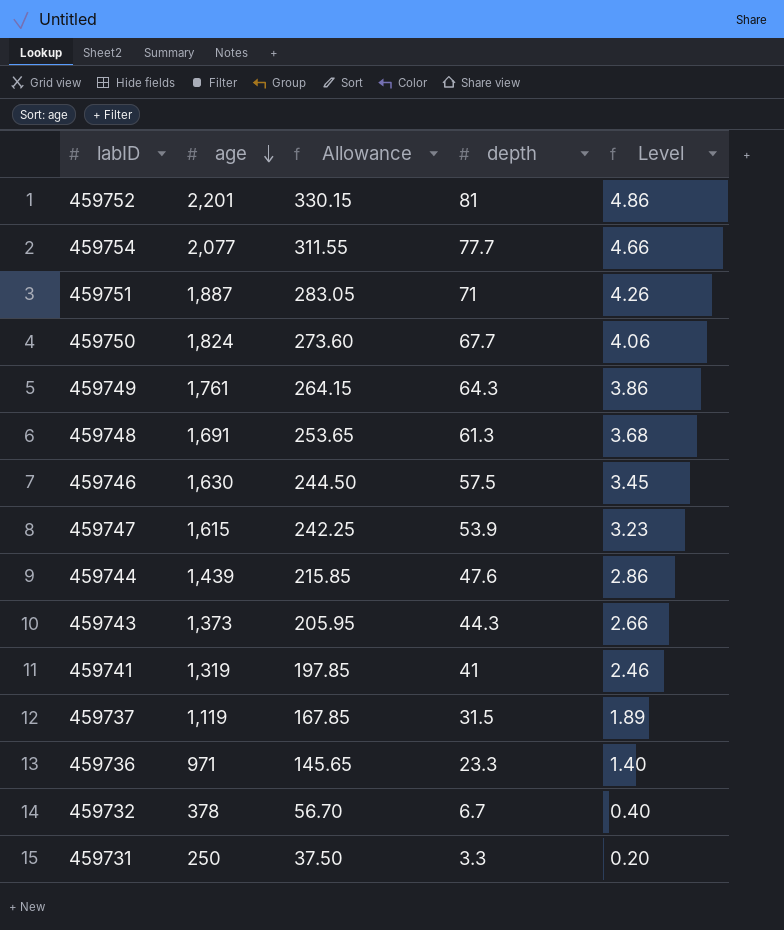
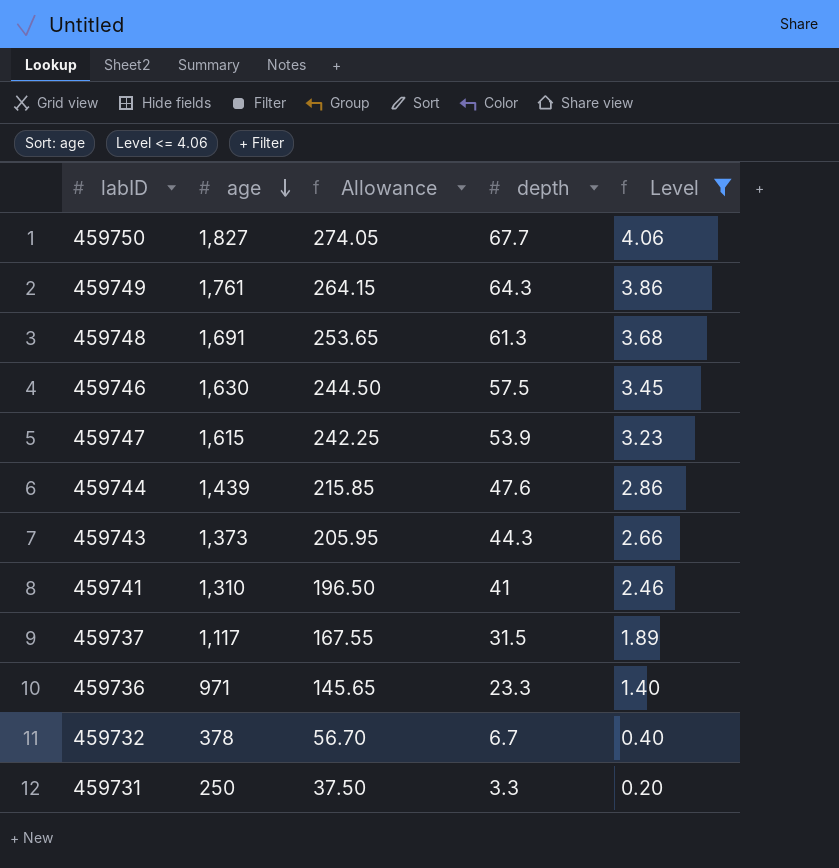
filter: none -> Level <= 4.06
459750 | age: 1,824 -> 1,827
459750 | Allowance: 273.60 -> 274.05
459741 | age: 1,319 -> 1,310
459741 | Allowance: 197.85 -> 196.50
459737 | age: 1,119 -> 1,117
459737 | Allowance: 167.85 -> 167.55

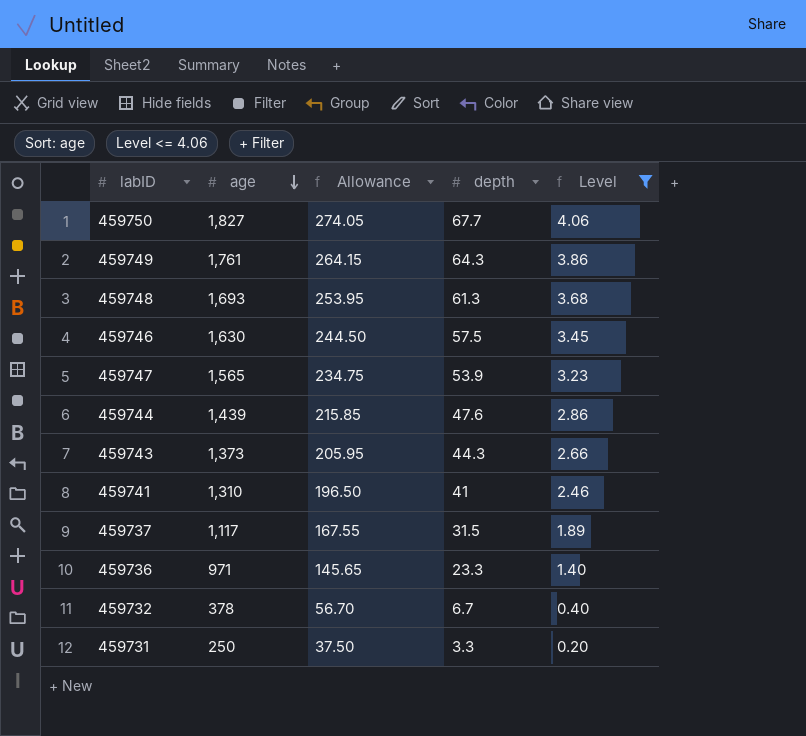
459748 | age: 1,691 -> 1,693
459748 | Allowance: 253.65 -> 253.95
459747 | age: 1,615 -> 1,565
459747 | Allowance: 242.25 -> 234.75

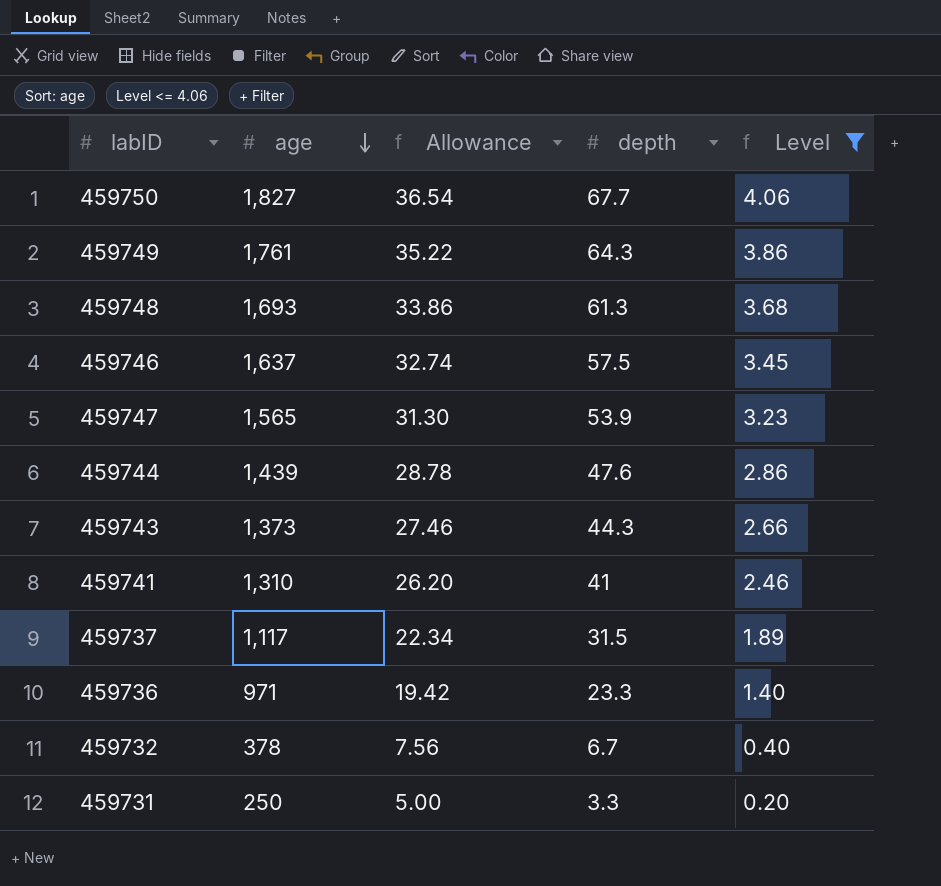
column Allowance | formula: [age] * 0.15 -> [age] * 0.02
459746 | age: 1,630 -> 1,637

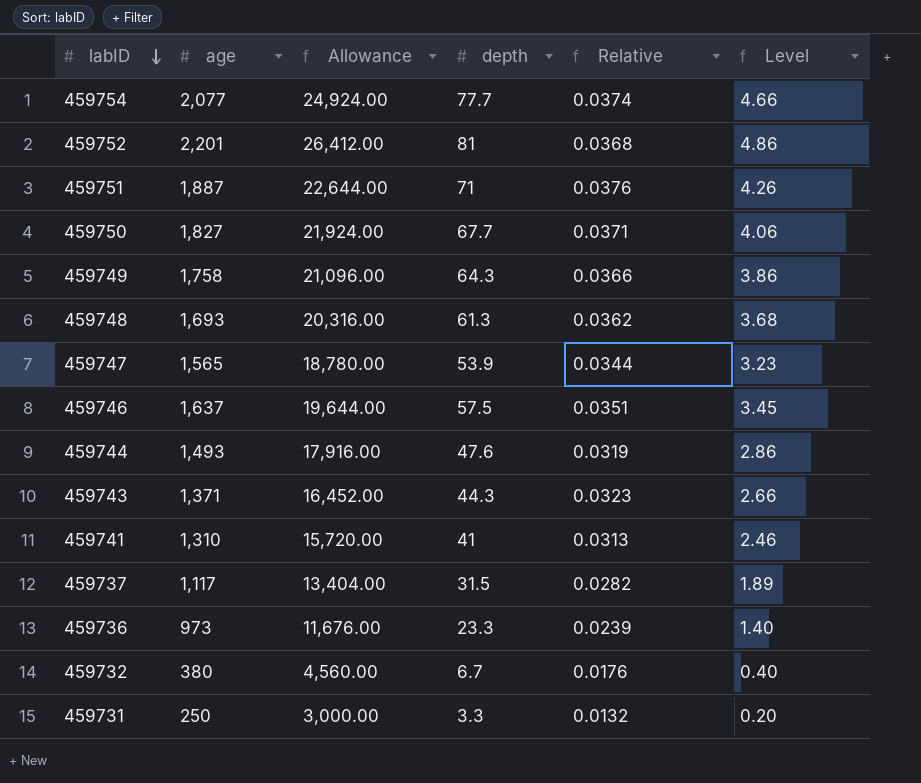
filter: Level <= 4.06 -> none
row order: age descending -> labID descending
column Allowance | formula: [age] * 0.02 -> [age] * 12
column Relative | formula: none -> [depth] / [age]
459749 | age: 1,761 -> 1,758
459744 | age: 1,439 -> 1,493
459743 | age: 1,373 -> 1,371
459736 | age: 971 -> 973
459732 | age: 378 -> 380

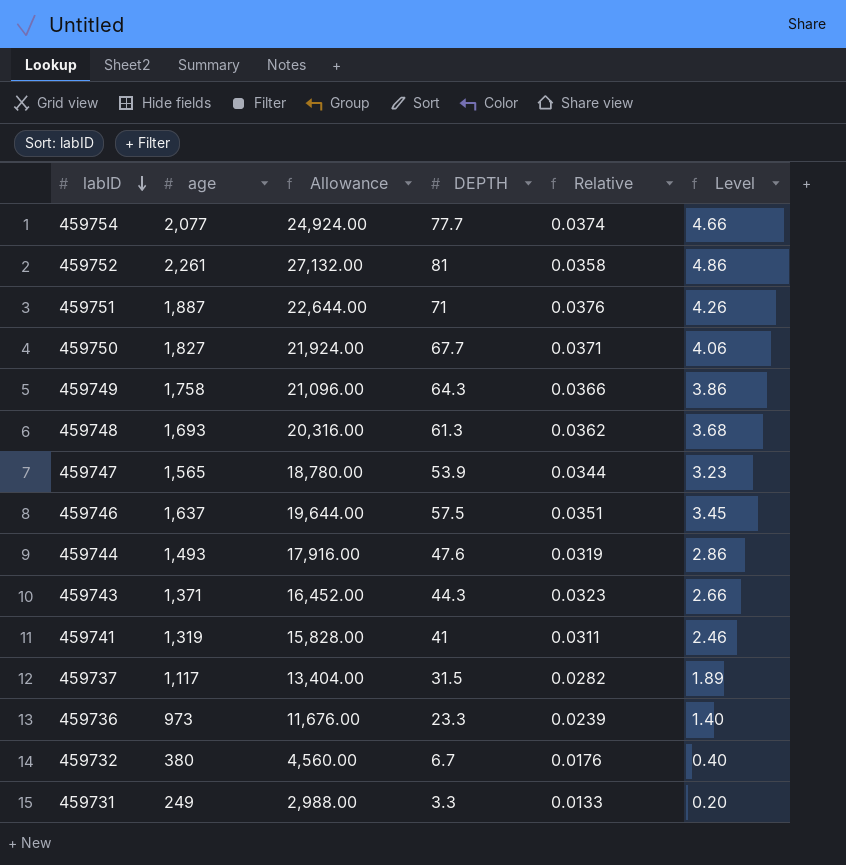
column name: depth -> DEPTH
459752 | age: 2,201 -> 2,261
459752 | Allowance: 26,412.00 -> 27,132.00
459752 | Relative: 0.0368 -> 0.0358
459741 | age: 1,310 -> 1,319
459741 | Allowance: 15,720.00 -> 15,828.00
459741 | Relative: 0.0313 -> 0.0311
459731 | age: 250 -> 249
459731 | Allowance: 3,000.00 -> 2,988.00
459731 | Relative: 0.0132 -> 0.0133

